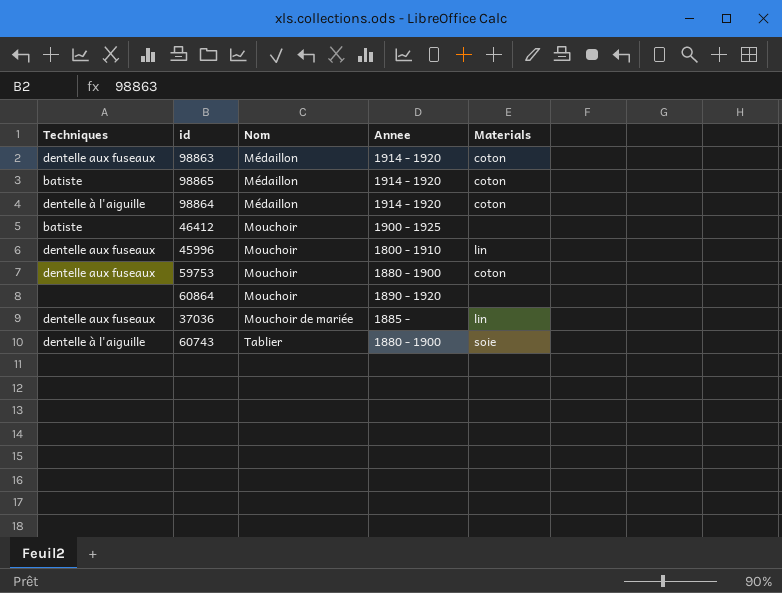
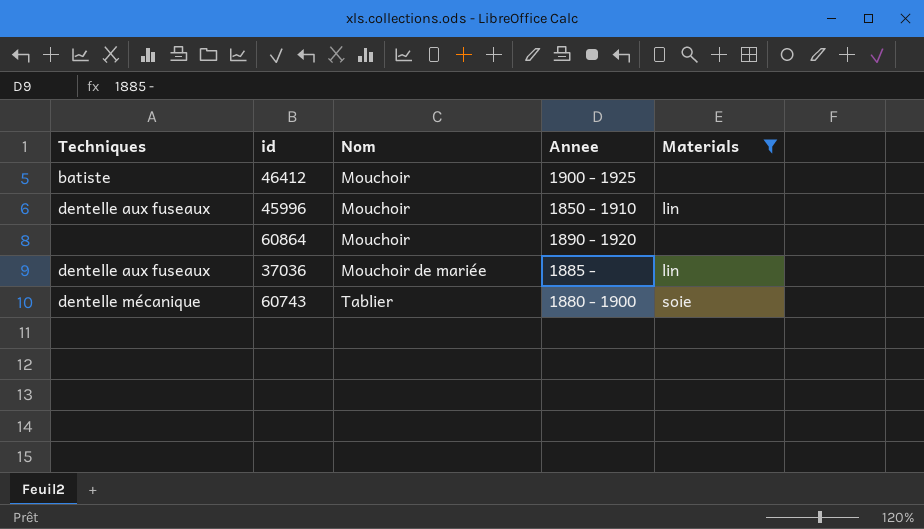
filter: none -> Materials != coton
45996 | Annee: 1800 - 1910 -> 1850 - 1910
60743 | Techniques: dentelle à l'aiguille -> dentelle mécanique

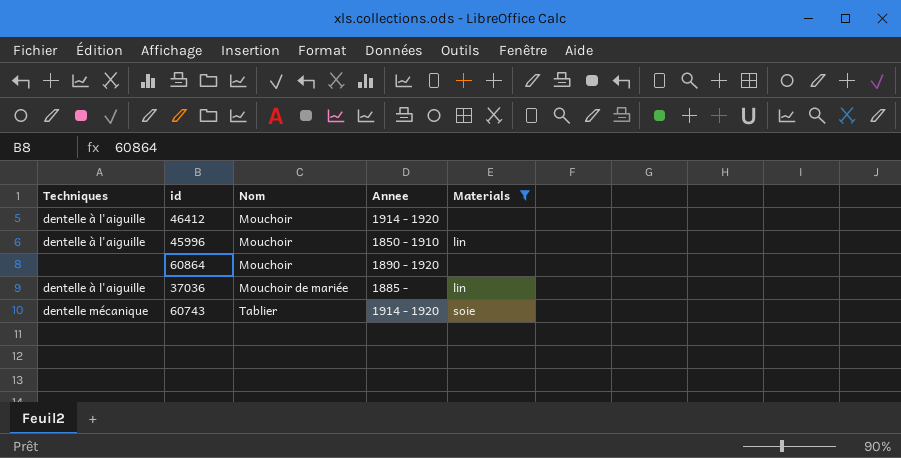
46412 | Techniques: batiste -> dentelle à l'aiguille
46412 | Annee: 1900 - 1925 -> 1914 - 1920
45996 | Techniques: dentelle aux fuseaux -> dentelle à l'aiguille
37036 | Techniques: dentelle aux fuseaux -> dentelle à l'aiguille
60743 | Annee: 1880 - 1900 -> 1914 - 1920

